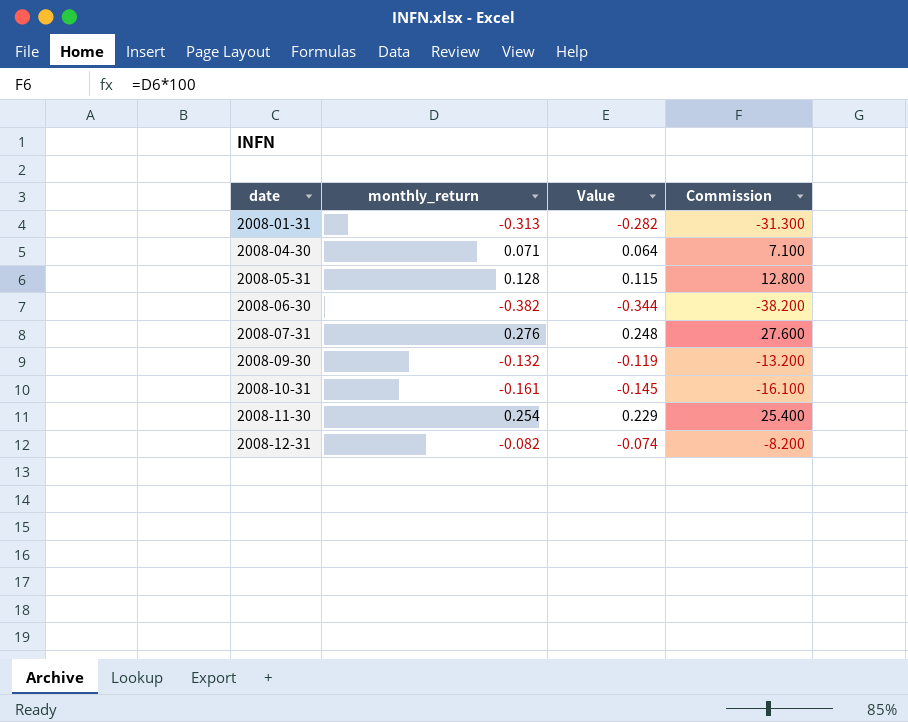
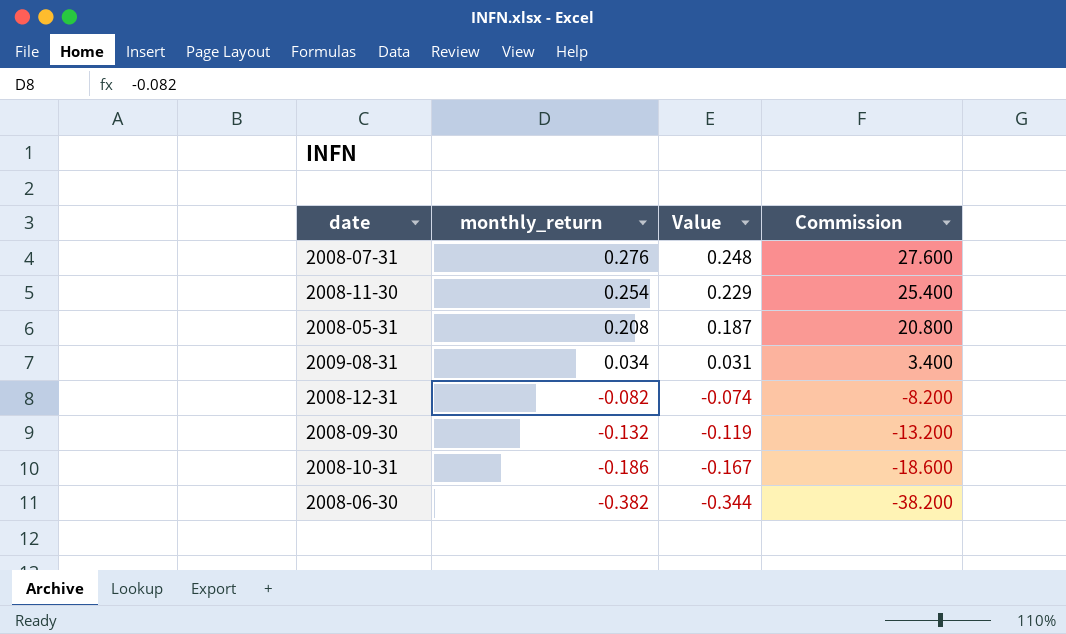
row order: date ascending -> monthly_return descending
row 2008-01-31: -0.313 | -0.282 | -31.300 -> none
row 2008-04-30: 0.071 | 0.064 | 7.100 -> none
2008-05-31 | monthly_return: 0.128 -> 0.208
2008-05-31 | Value: 0.115 -> 0.187
2008-05-31 | Commission: 12.800 -> 20.800
row 2009-08-31: none -> 0.034 | 0.031 | 3.400
2008-10-31 | monthly_return: -0.161 -> -0.186
2008-10-31 | Value: -0.145 -> -0.167
2008-10-31 | Commission: -16.100 -> -18.600

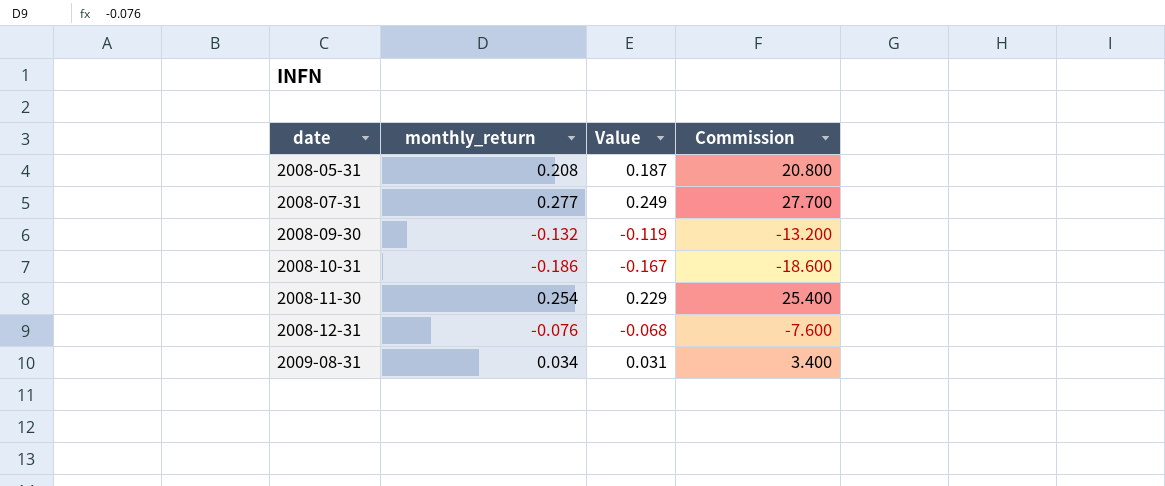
row order: monthly_return descending -> date ascending
row 2008-06-30: -0.382 | -0.344 | -38.200 -> none
2008-07-31 | monthly_return: 0.276 -> 0.277
2008-07-31 | Value: 0.248 -> 0.249
2008-07-31 | Commission: 27.600 -> 27.700
2008-12-31 | monthly_return: -0.082 -> -0.076
2008-12-31 | Value: -0.074 -> -0.068
2008-12-31 | Commission: -8.200 -> -7.600

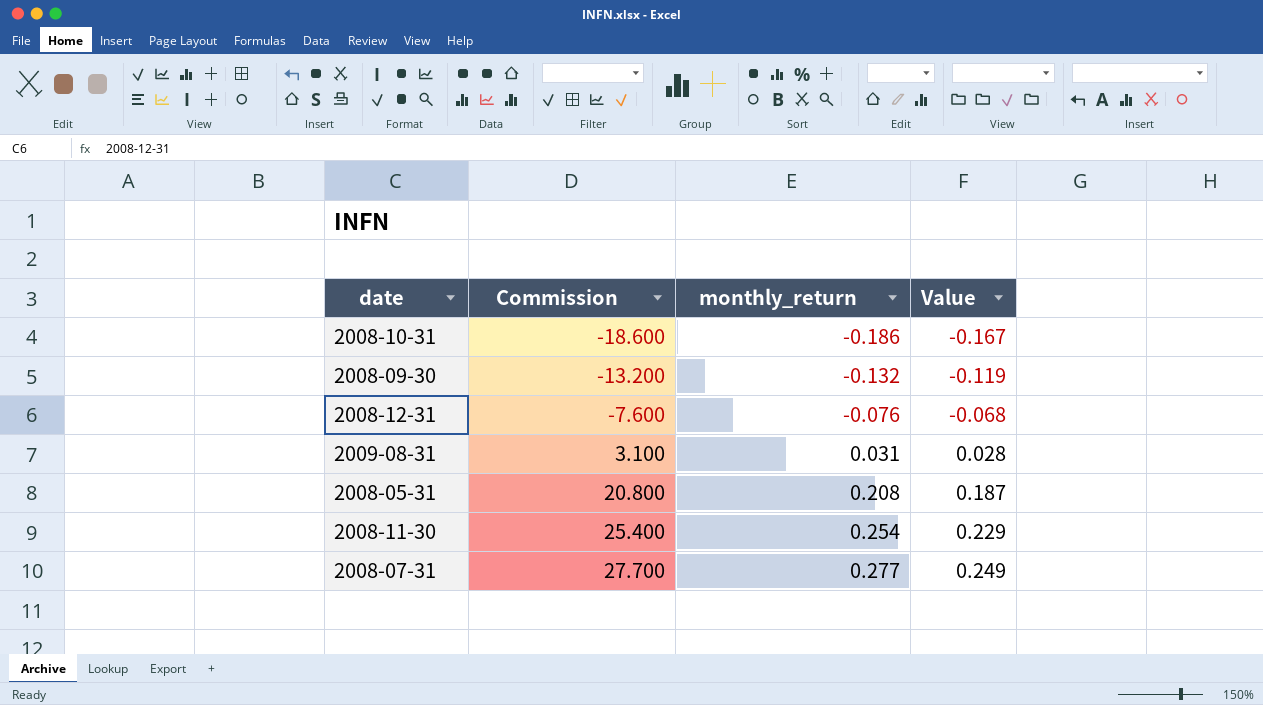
row order: date ascending -> Commission ascending
column Commission | position: 4 -> 2
2009-08-31 | Commission: 3.400 -> 3.100
2009-08-31 | monthly_return: 0.034 -> 0.031
2009-08-31 | Value: 0.031 -> 0.028

